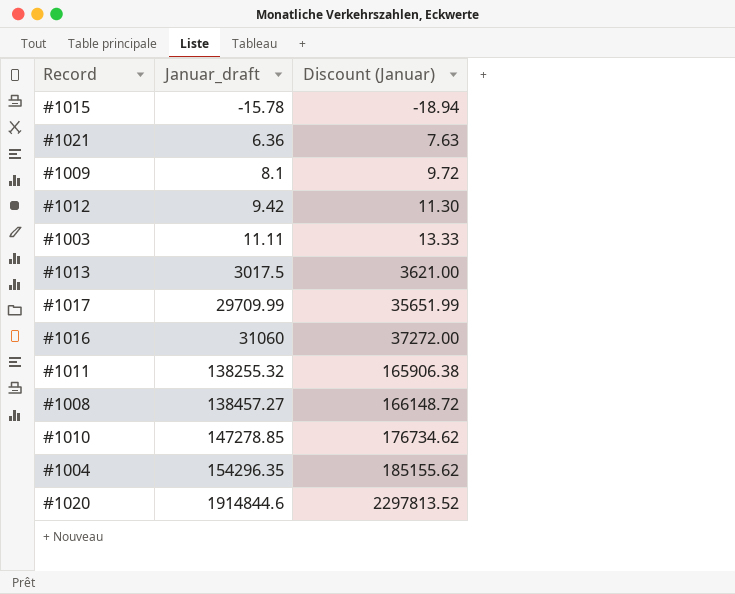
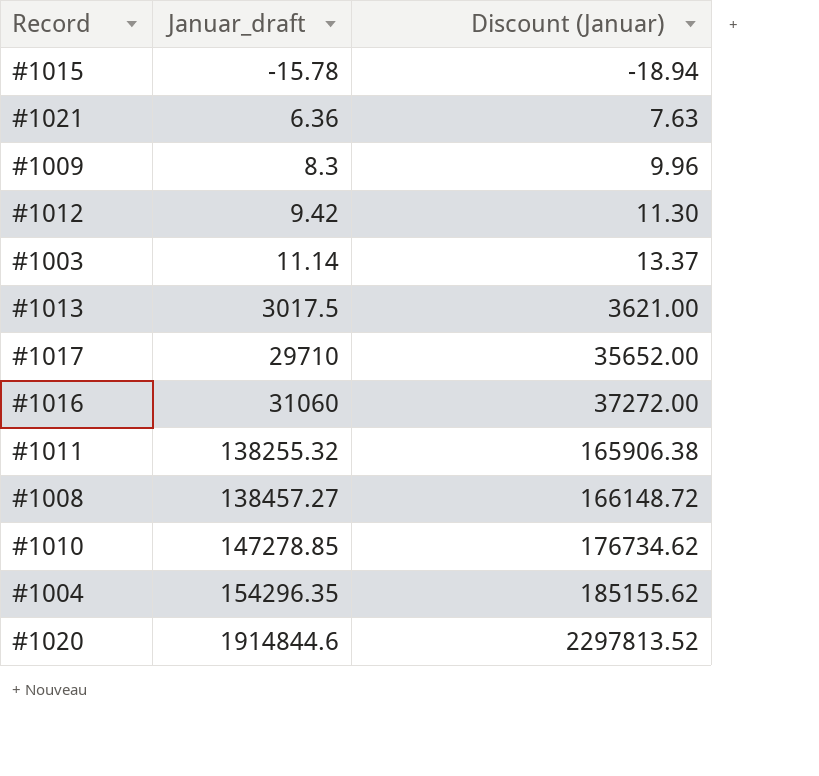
#1009 | Januar_draft: 8.1 -> 8.3
#1009 | Discount (Januar): 9.72 -> 9.96
#1003 | Januar_draft: 11.11 -> 11.14
#1003 | Discount (Januar): 13.33 -> 13.37
#1017 | Januar_draft: 29709.99 -> 29710
#1017 | Discount (Januar): 35651.99 -> 35652.00

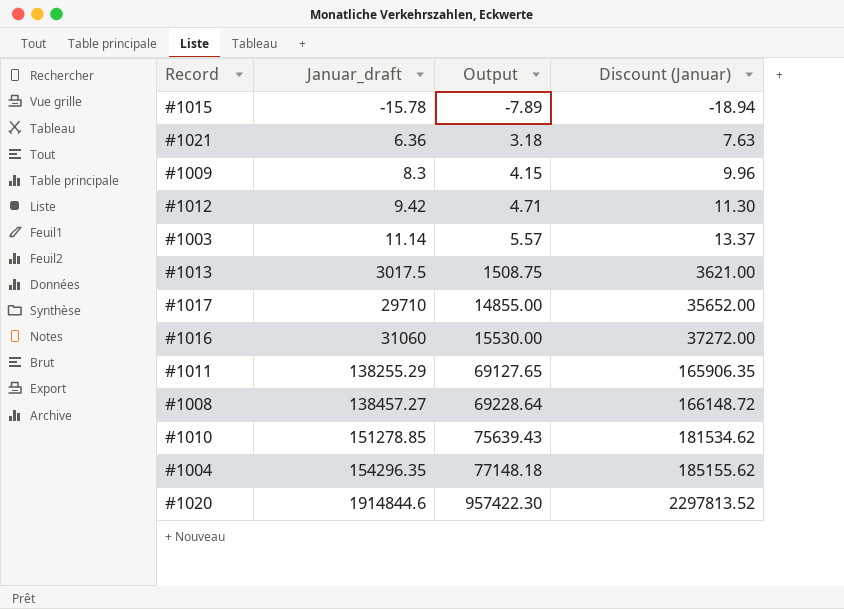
column Output | formula: none -> [Januar_draft] * 0.5
#1011 | Januar_draft: 138255.32 -> 138255.29
#1011 | Discount (Januar): 165906.38 -> 165906.35
#1010 | Januar_draft: 147278.85 -> 151278.85
#1010 | Discount (Januar): 176734.62 -> 181534.62

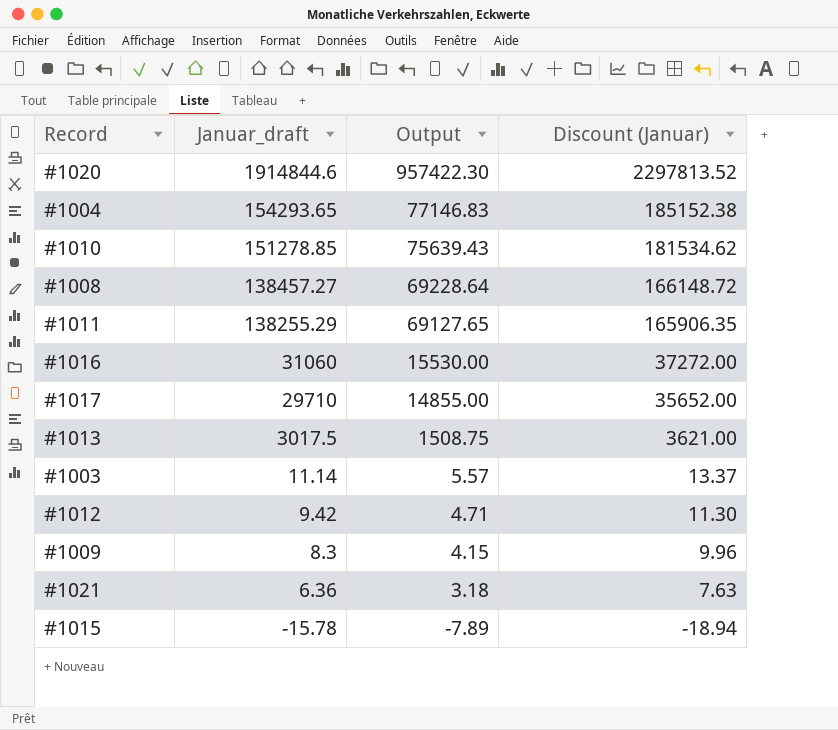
row order: Januar_draft ascending -> Januar_draft descending
#1004 | Januar_draft: 154296.35 -> 154293.65
#1004 | Output: 77148.18 -> 77146.83
#1004 | Discount (Januar): 185155.62 -> 185152.38

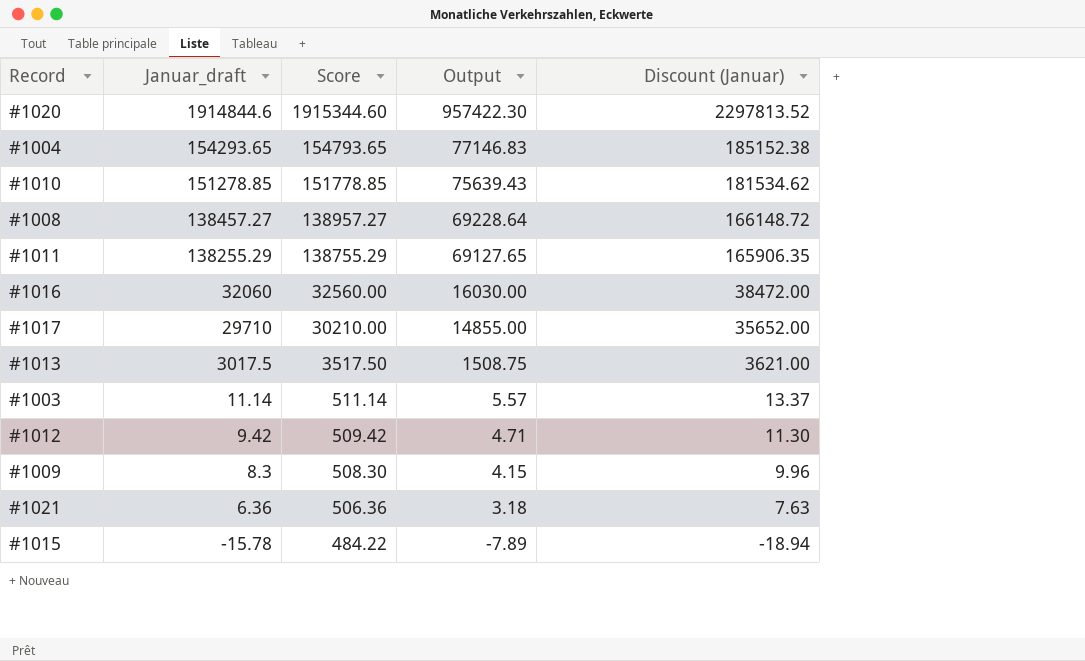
column Score | formula: none -> [Januar_draft] + 500
#1016 | Januar_draft: 31060 -> 32060
#1016 | Output: 15530.00 -> 16030.00
#1016 | Discount (Januar): 37272.00 -> 38472.00

